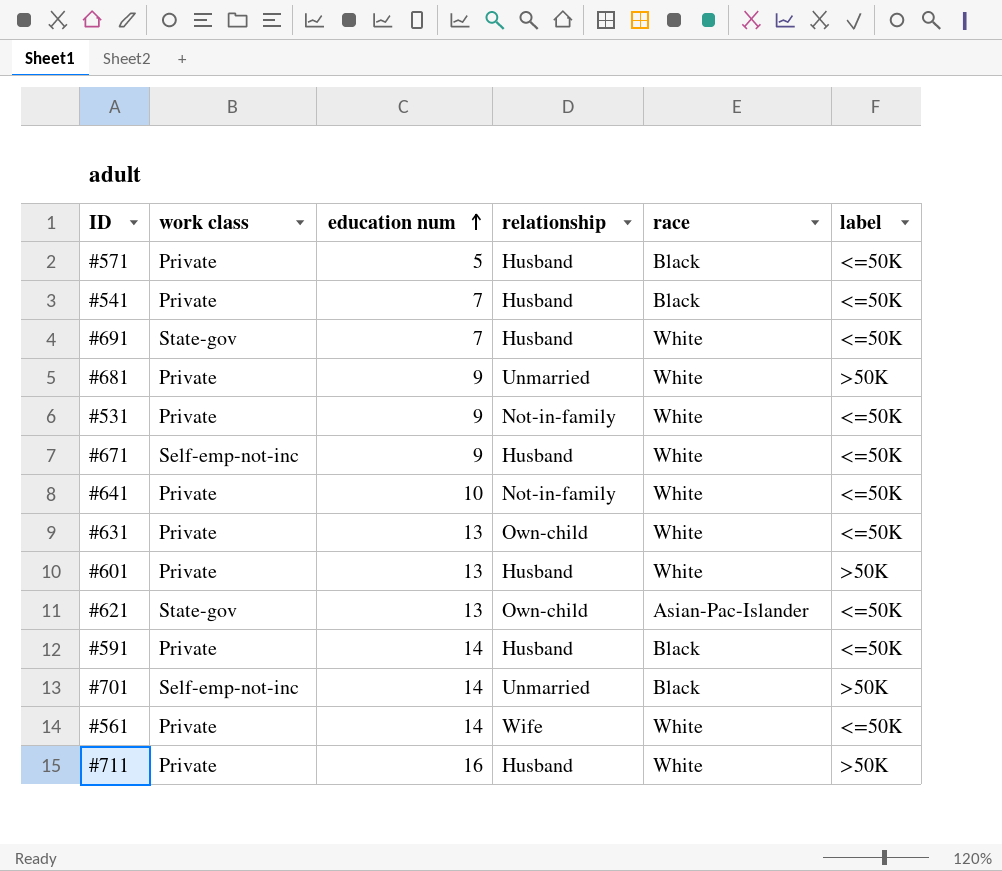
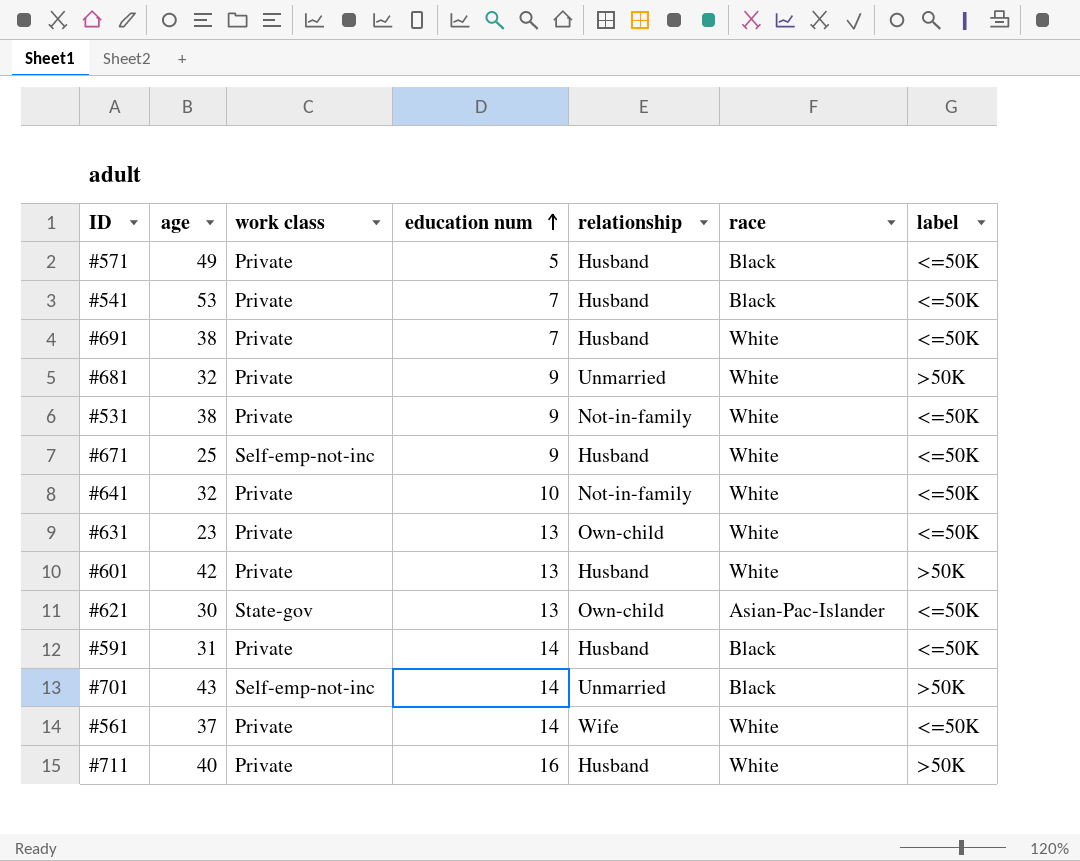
column age | position: none -> 2
#691 | work class: State-gov -> Private

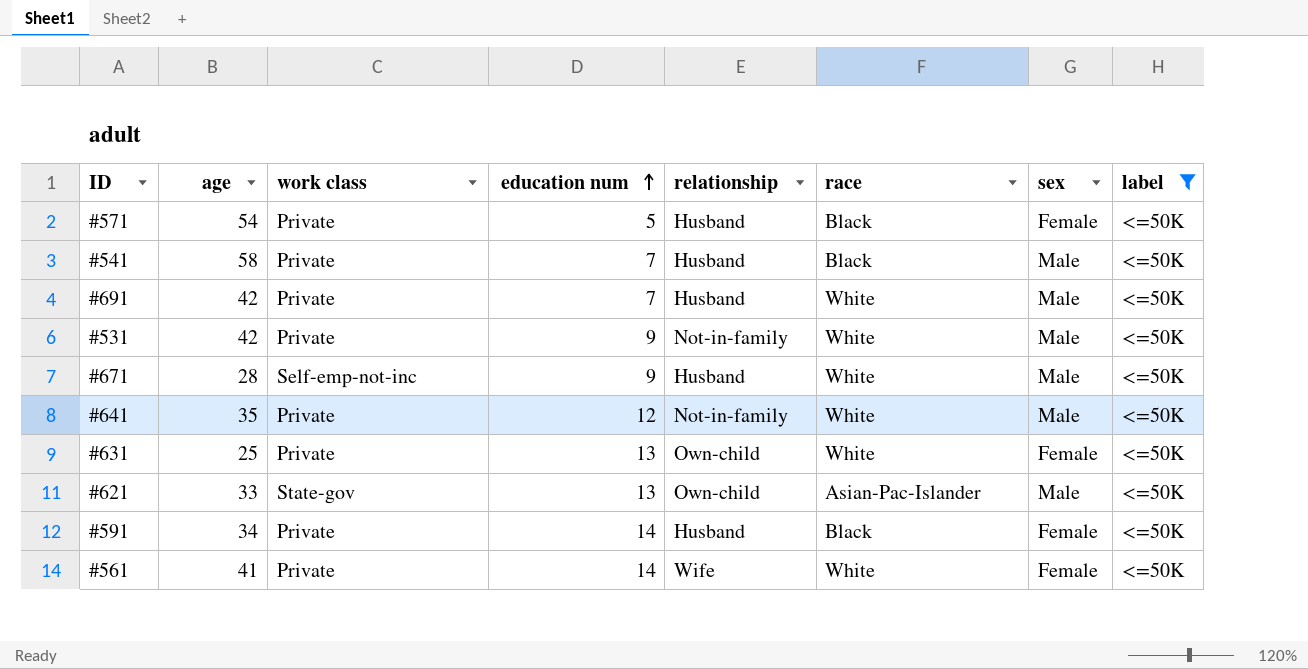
filter: none -> label = <=50K
column sex | position: none -> 7
#571 | age: 49 -> 54
#541 | age: 53 -> 58
#691 | age: 38 -> 42
#531 | age: 38 -> 42
#671 | age: 25 -> 28
#641 | age: 32 -> 35
#641 | education num: 10 -> 12
#631 | age: 23 -> 25
#621 | age: 30 -> 33
#591 | age: 31 -> 34
#561 | age: 37 -> 41

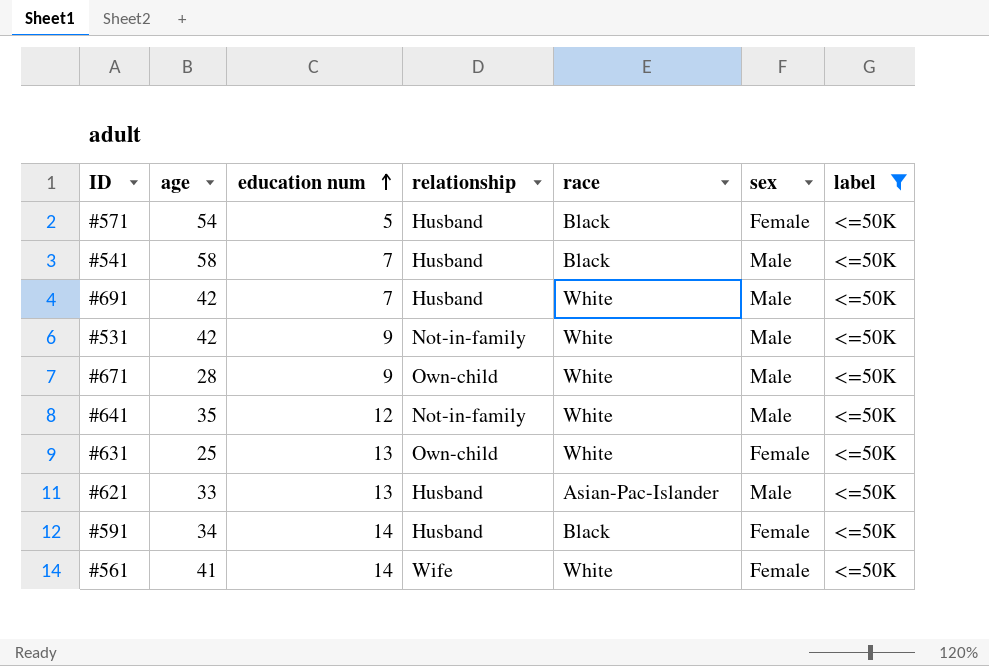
column work class | position: 3 -> none
#671 | relationship: Husband -> Own-child
#621 | relationship: Own-child -> Husband

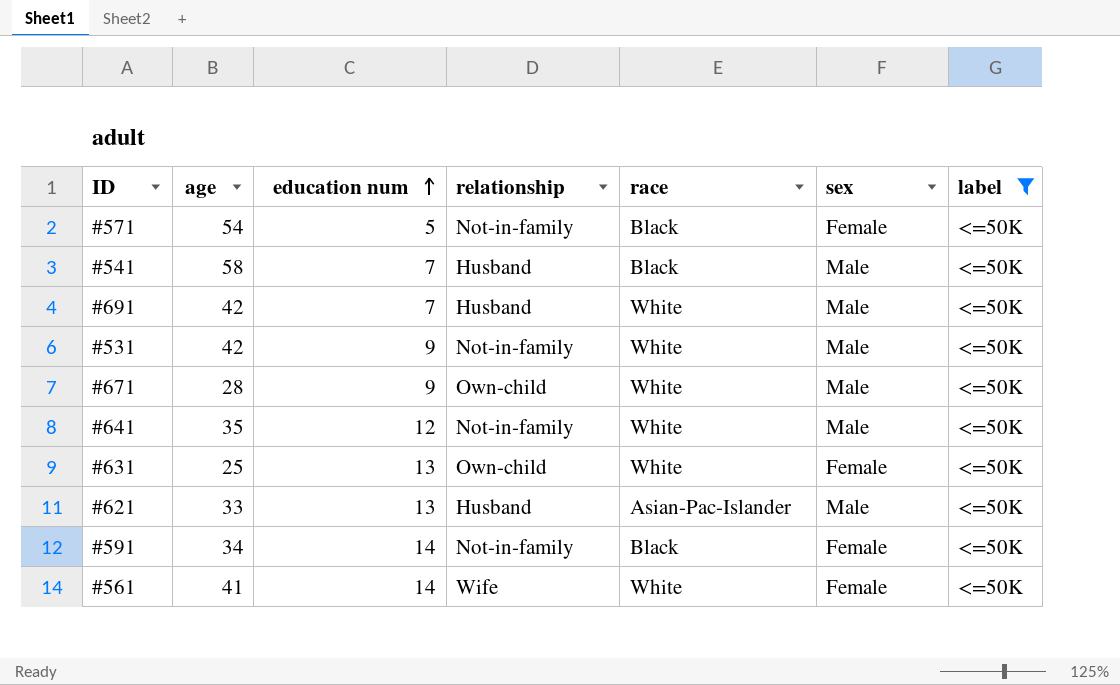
#571 | relationship: Husband -> Not-in-family
#591 | relationship: Husband -> Not-in-family

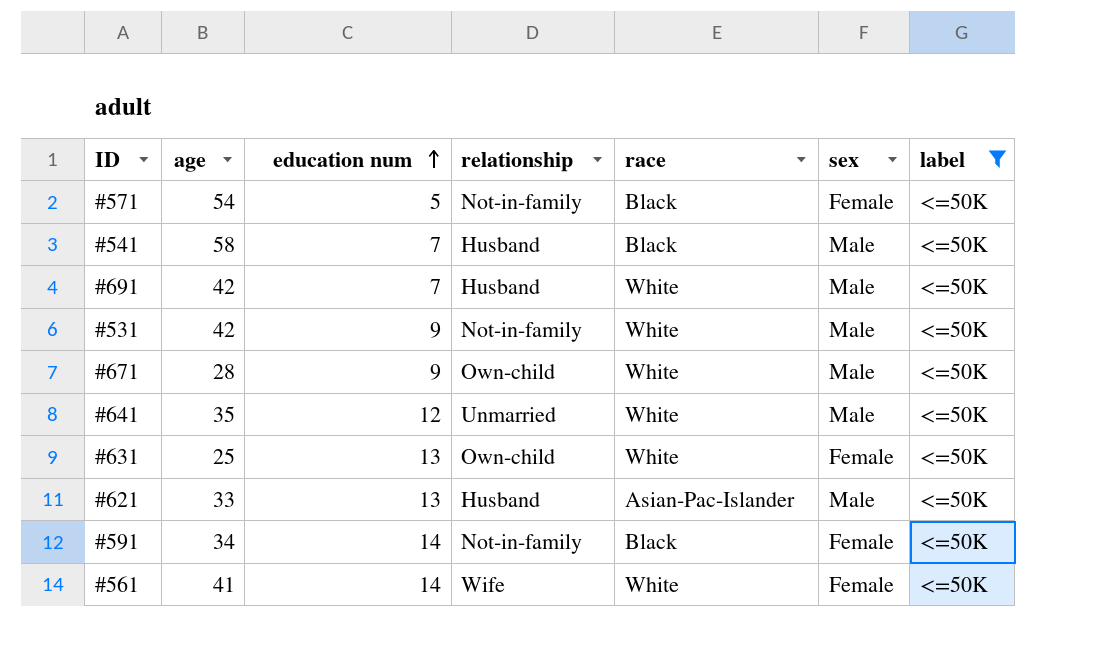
#641 | relationship: Not-in-family -> Unmarried

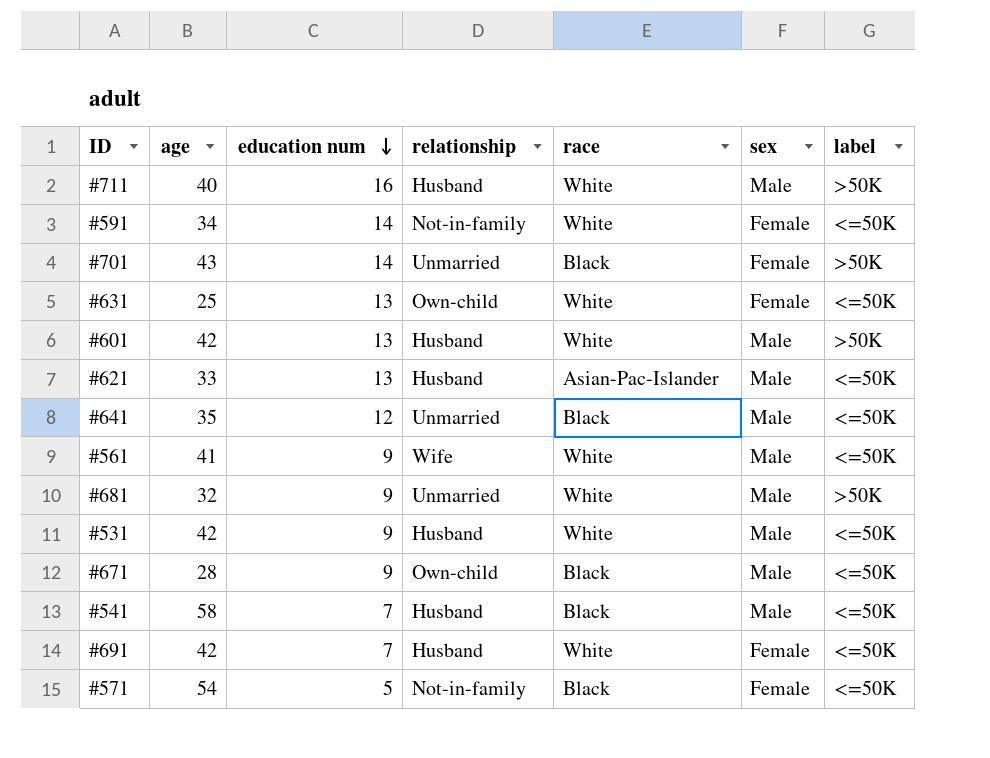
filter: label = <=50K -> none
row order: education num ascending -> education num descending
#591 | race: Black -> White
#641 | race: White -> Black
#561 | education num: 14 -> 9
#561 | sex: Female -> Male
#531 | relationship: Not-in-family -> Husband
#671 | race: White -> Black
#691 | sex: Male -> Female

